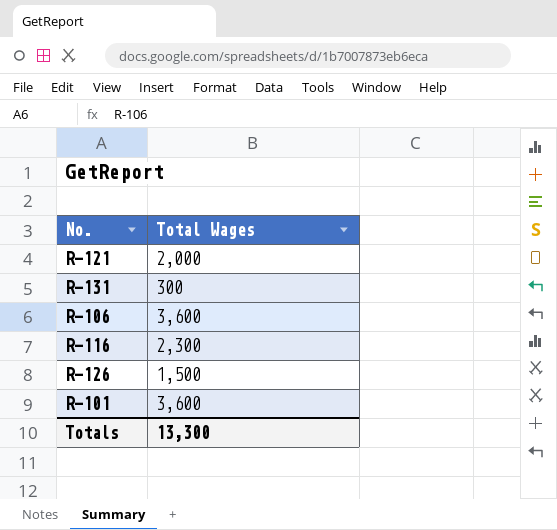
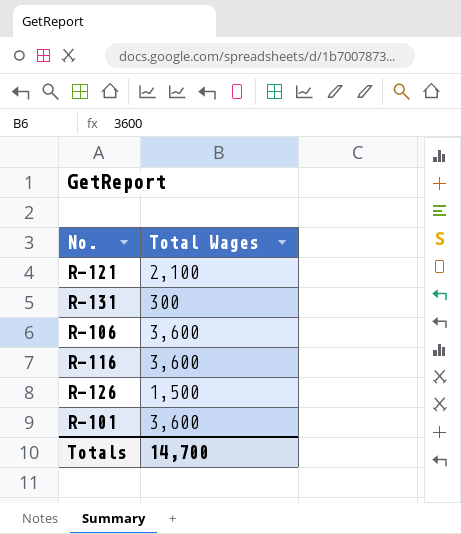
R-121 | Total Wages: 2,000 -> 2,100
R-116 | Total Wages: 2,300 -> 3,600
Totals | Total Wages: 13,300 -> 14,700

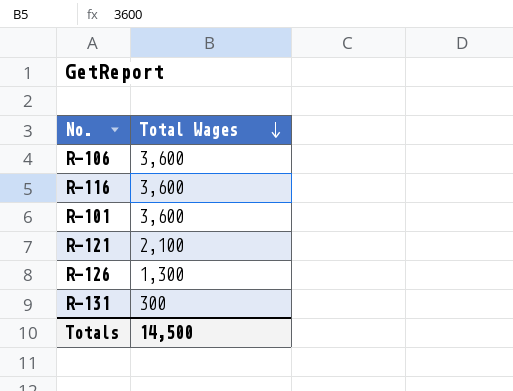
row order: none -> Total Wages descending
R-126 | Total Wages: 1,500 -> 1,300
Totals | Total Wages: 14,700 -> 14,500

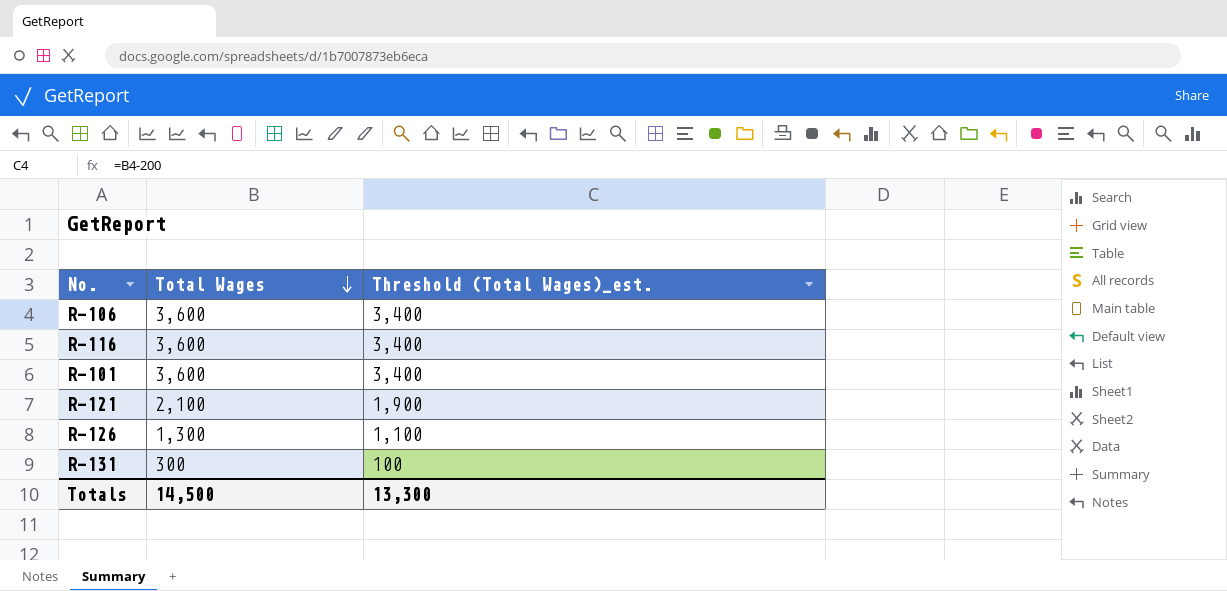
column Threshold (Total Wages)_est. | formula: none -> [Total Wages] - 200

